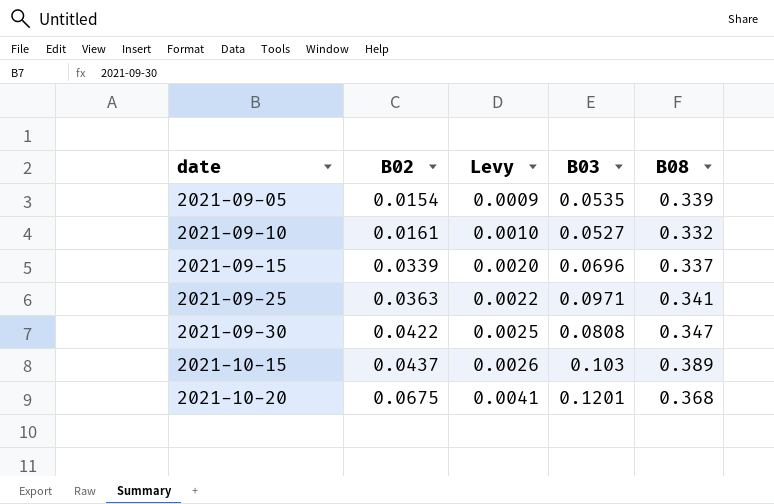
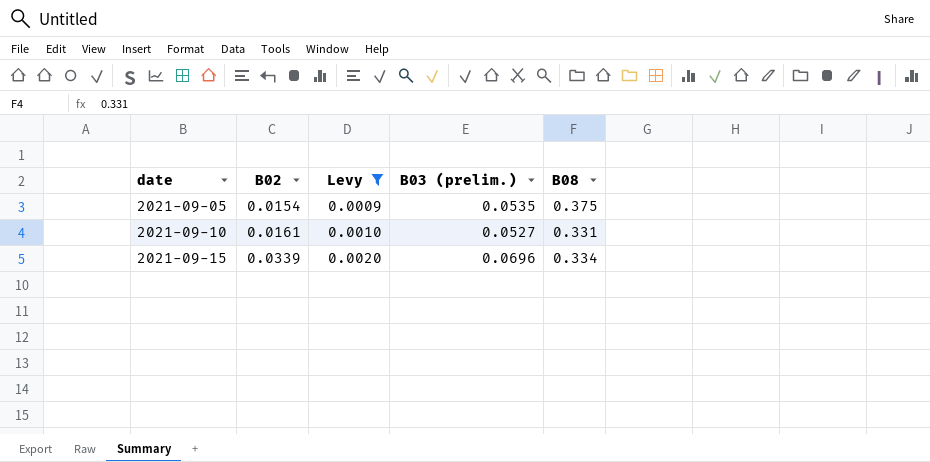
filter: none -> Levy <= 0.0020
column name: B03 -> B03 (prelim.)
2021-09-05 | B08: 0.339 -> 0.375
2021-09-10 | B08: 0.332 -> 0.331
2021-09-15 | B08: 0.337 -> 0.334

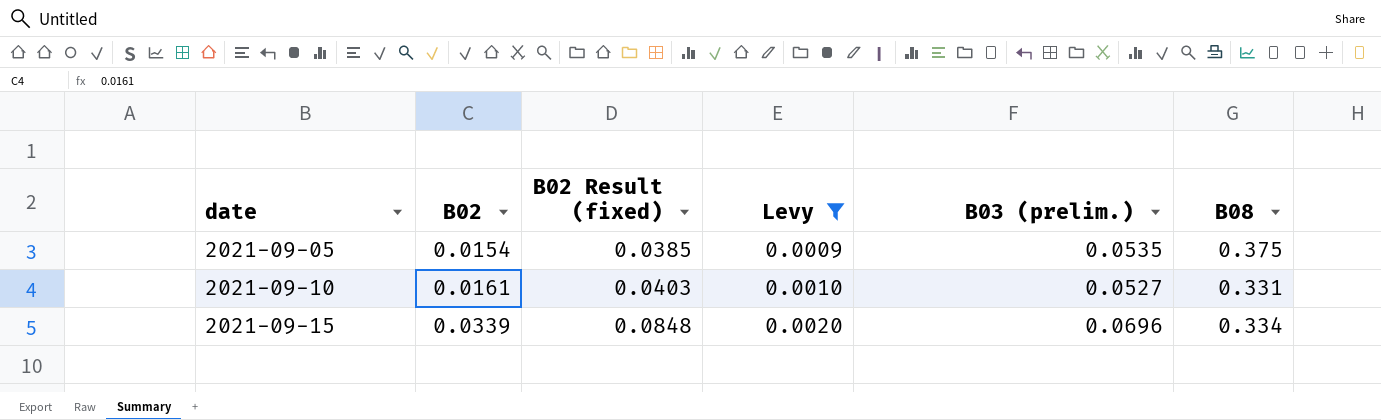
column B02 Result (fixed) | formula: none -> [B02] * 2.5

